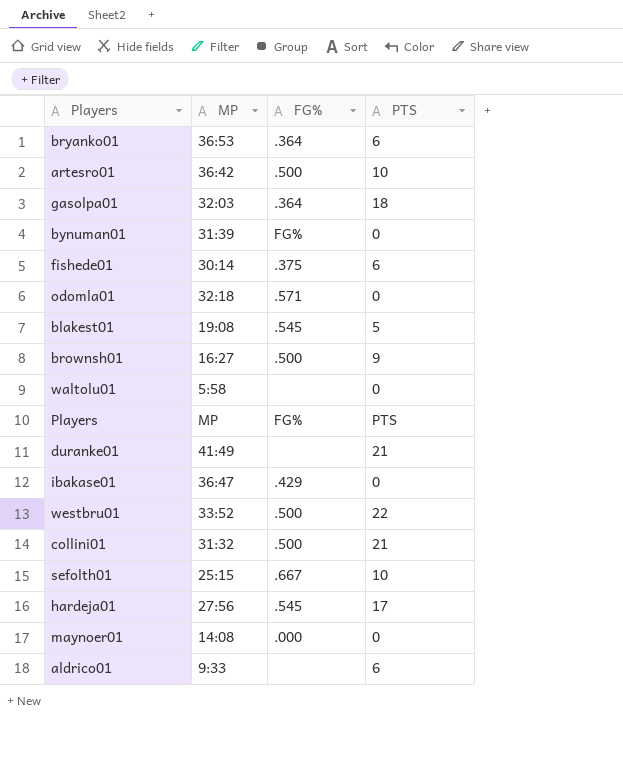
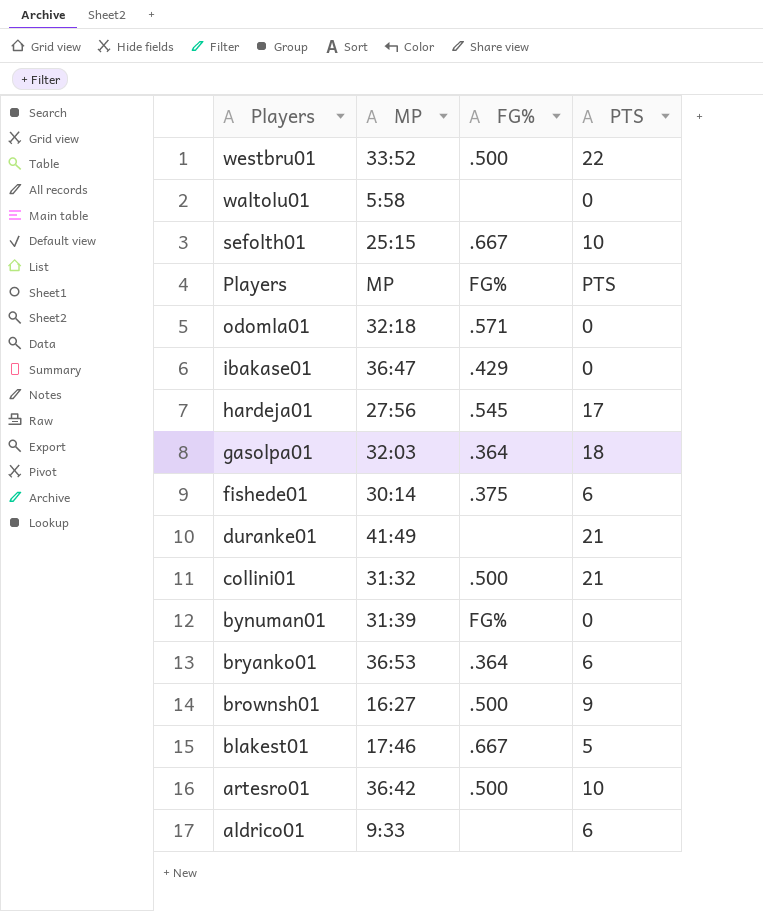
row order: none -> Players descending
row maynoer01: 14:08 | .000 | 0 -> none
blakest01 | MP: 19:08 -> 17:46
blakest01 | FG%: .545 -> .667

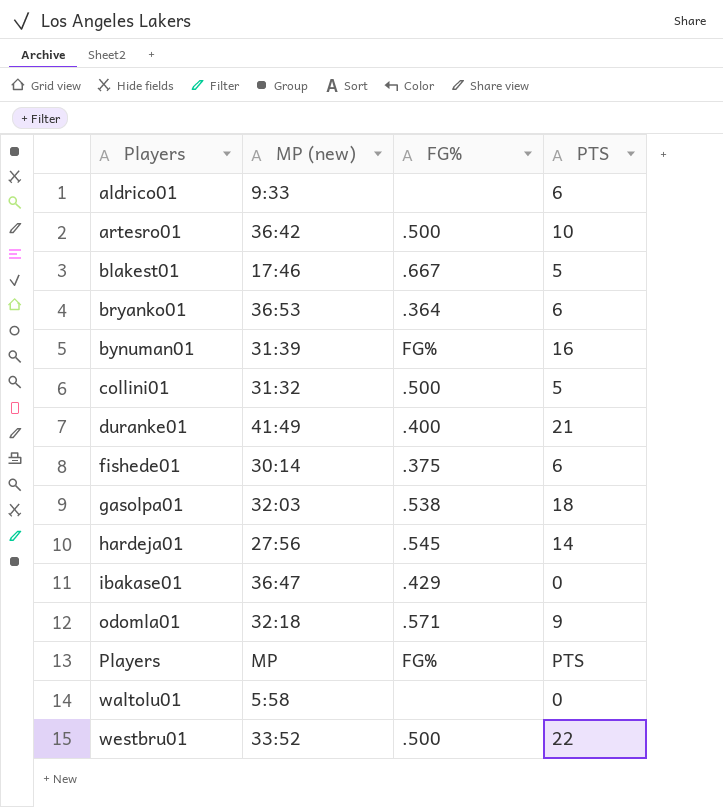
row order: Players descending -> Players ascending
column name: MP -> MP (new)
row sefolth01: 25:15 | .667 | 10 -> none
row brownsh01: 16:27 | .500 | 9 -> none
bynuman01 | PTS: 0 -> 16
collini01 | PTS: 21 -> 5
duranke01 | FG%: none -> .400
gasolpa01 | FG%: .364 -> .538
hardeja01 | PTS: 17 -> 14
odomla01 | PTS: 0 -> 9

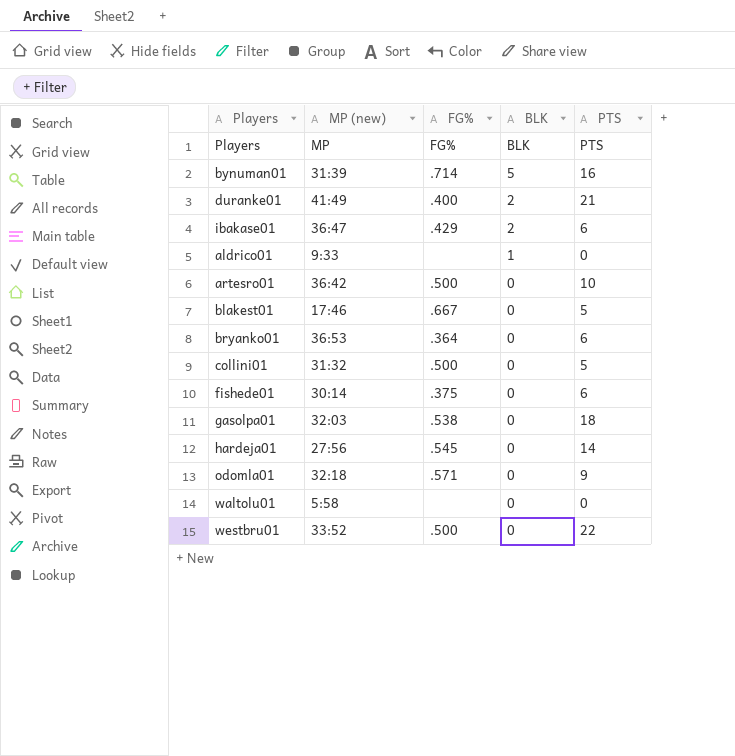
row order: Players ascending -> BLK descending
column BLK | position: none -> 4
bynuman01 | FG%: FG% -> .714
ibakase01 | PTS: 0 -> 6
aldrico01 | PTS: 6 -> 0

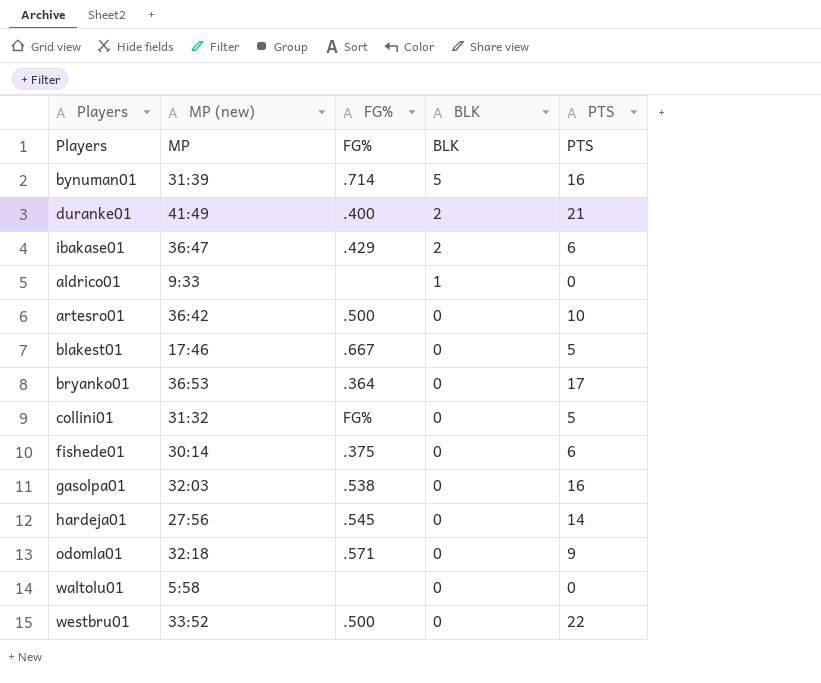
bryanko01 | PTS: 6 -> 17
collini01 | FG%: .500 -> FG%
gasolpa01 | PTS: 18 -> 16

